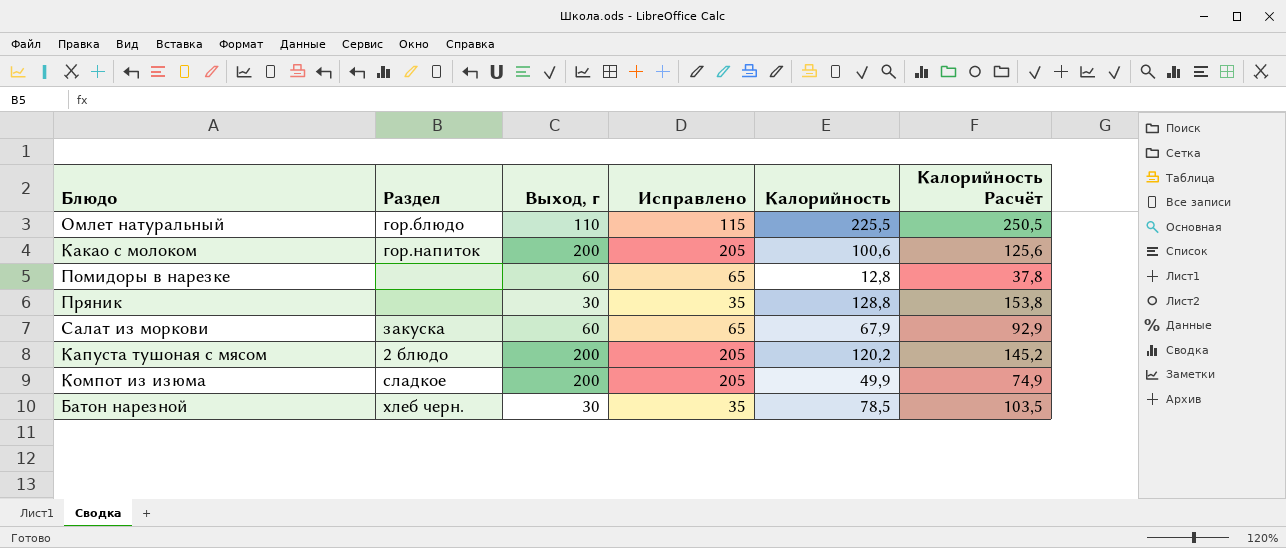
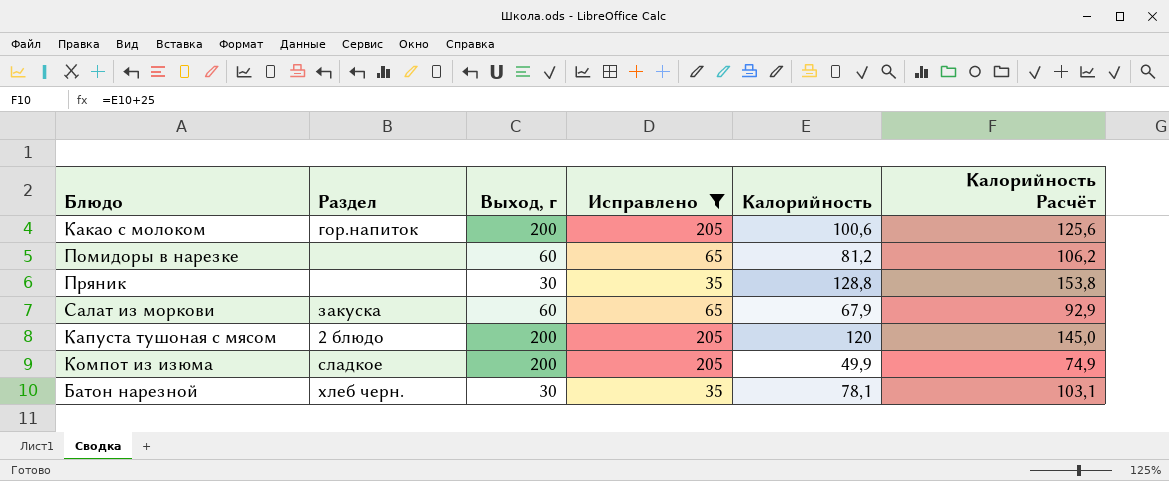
filter: none -> Исправлено != 115
Помидоры в нарезке | Калорийность: 12,8 -> 81,2
Помидоры в нарезке | Калорийность Расчёт: 37,8 -> 106,2
Капуста тушоная с мясом | Калорийность: 120,2 -> 120
Капуста тушоная с мясом | Калорийность Расчёт: 145,2 -> 145,0
Батон нарезной | Калорийность: 78,5 -> 78,1
Батон нарезной | Калорийность Расчёт: 103,5 -> 103,1

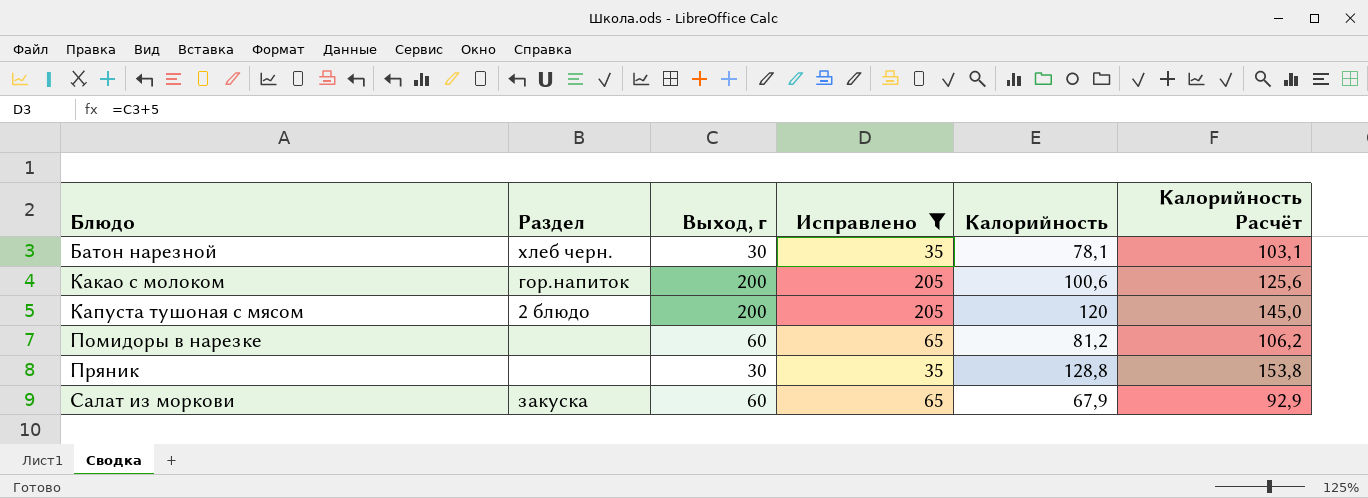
row order: none -> Блюдо ascending
row Компот из изюма: сладкое | 200 | 205 | 49,9 | 74,9 -> none

